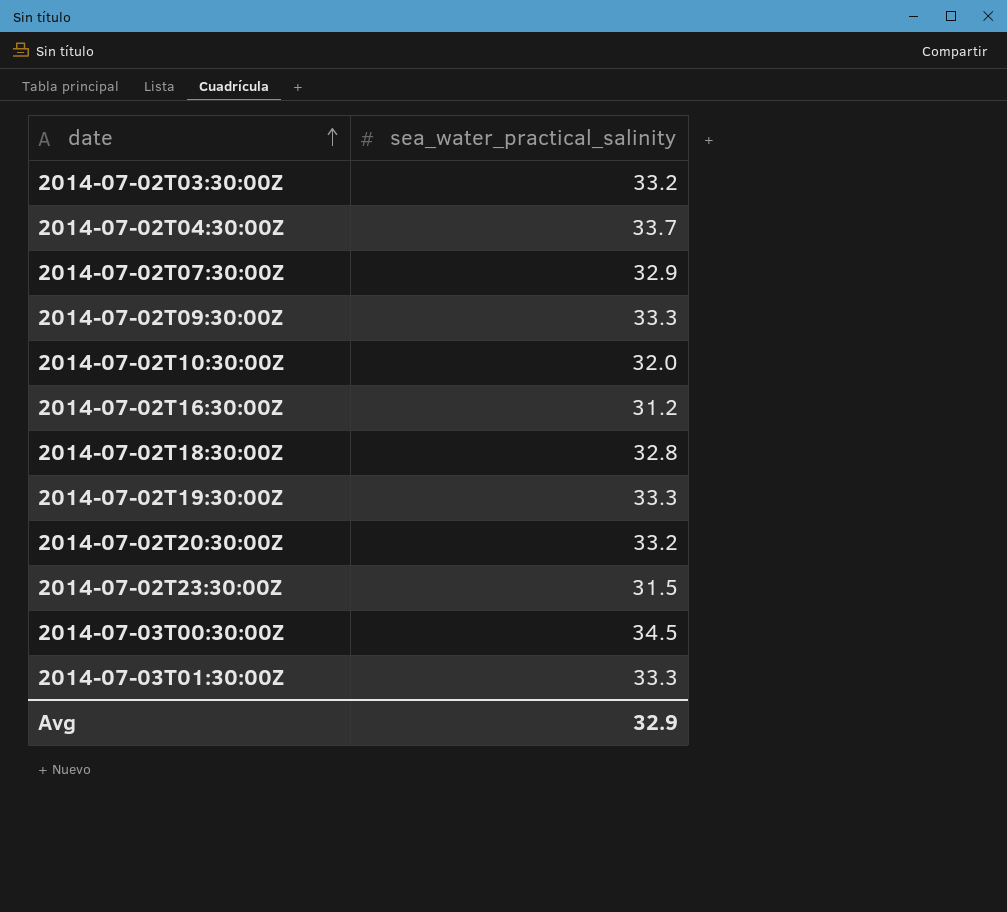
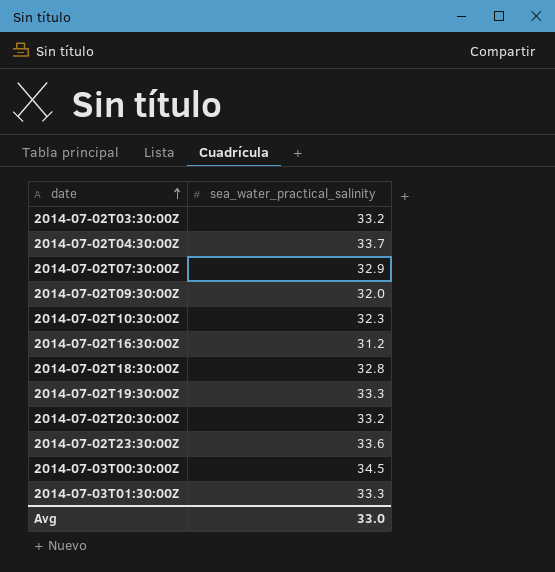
2014-07-02T09:30:00Z | sea_water_practical_salinity: 33.3 -> 32.0
2014-07-02T10:30:00Z | sea_water_practical_salinity: 32.0 -> 32.3
2014-07-02T23:30:00Z | sea_water_practical_salinity: 31.5 -> 33.6
Avg | sea_water_practical_salinity: 32.9 -> 33.0

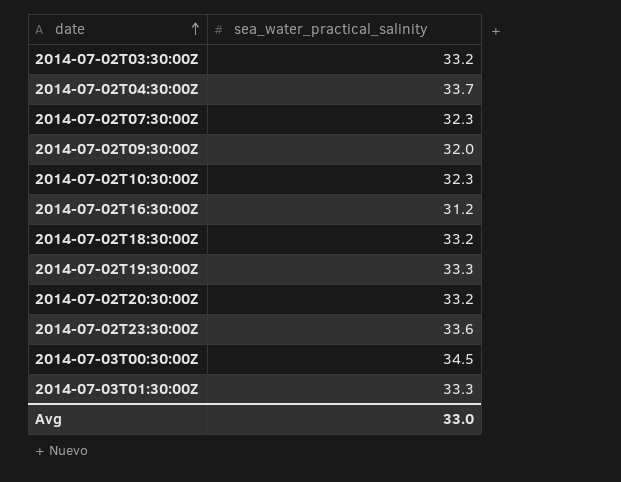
2014-07-02T07:30:00Z | sea_water_practical_salinity: 32.9 -> 32.3
2014-07-02T18:30:00Z | sea_water_practical_salinity: 32.8 -> 33.2

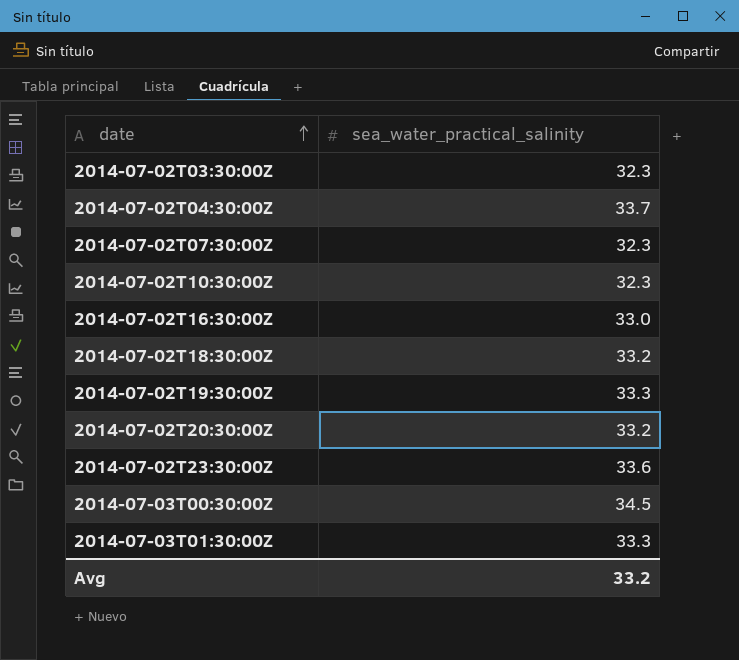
row 2014-07-02T09:30:00Z: 32.0 -> none
2014-07-02T03:30:00Z | sea_water_practical_salinity: 33.2 -> 32.3
2014-07-02T16:30:00Z | sea_water_practical_salinity: 31.2 -> 33.0
Avg | sea_water_practical_salinity: 33.0 -> 33.2

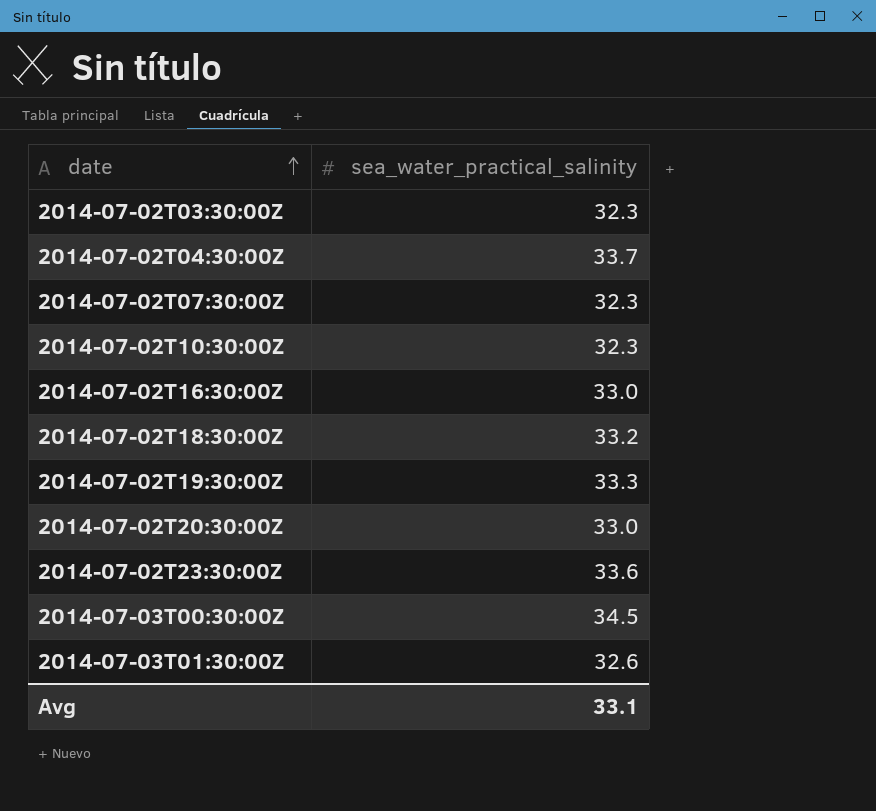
2014-07-02T20:30:00Z | sea_water_practical_salinity: 33.2 -> 33.0
2014-07-03T01:30:00Z | sea_water_practical_salinity: 33.3 -> 32.6
Avg | sea_water_practical_salinity: 33.2 -> 33.1

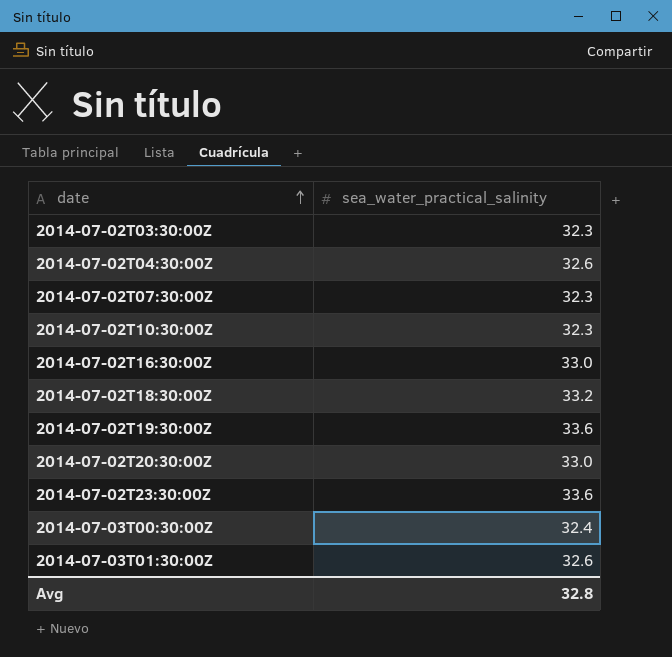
2014-07-02T04:30:00Z | sea_water_practical_salinity: 33.7 -> 32.6
2014-07-02T19:30:00Z | sea_water_practical_salinity: 33.3 -> 33.6
2014-07-03T00:30:00Z | sea_water_practical_salinity: 34.5 -> 32.4
Avg | sea_water_practical_salinity: 33.1 -> 32.8

